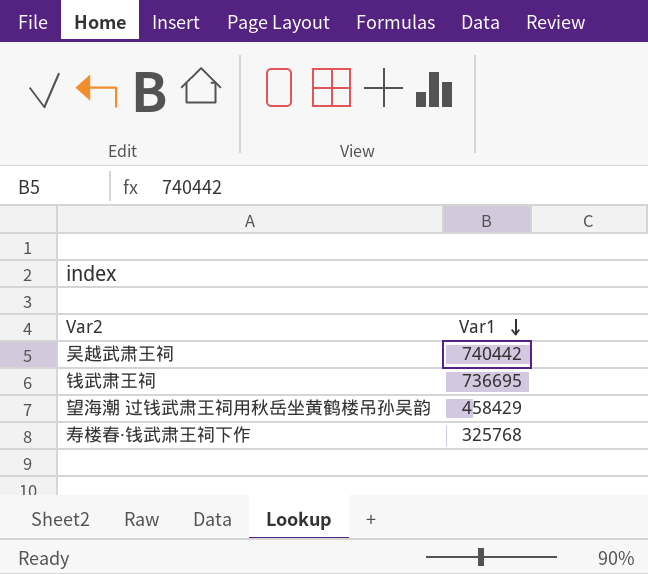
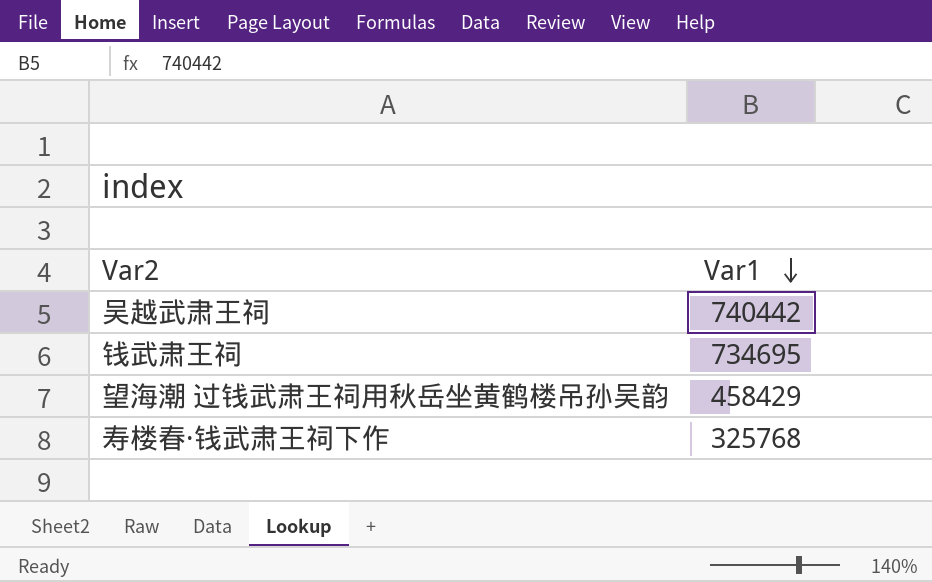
钱武肃王祠 | Var1: 736695 -> 734695

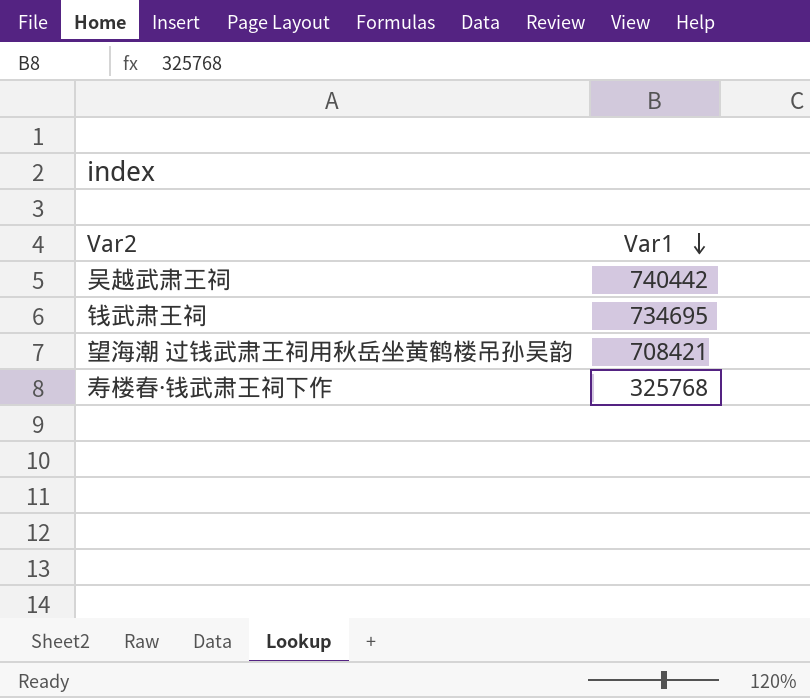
望海潮 过钱武肃王祠用秋岳坐黄鹤楼吊孙吴韵 | Var1: 458429 -> 708421

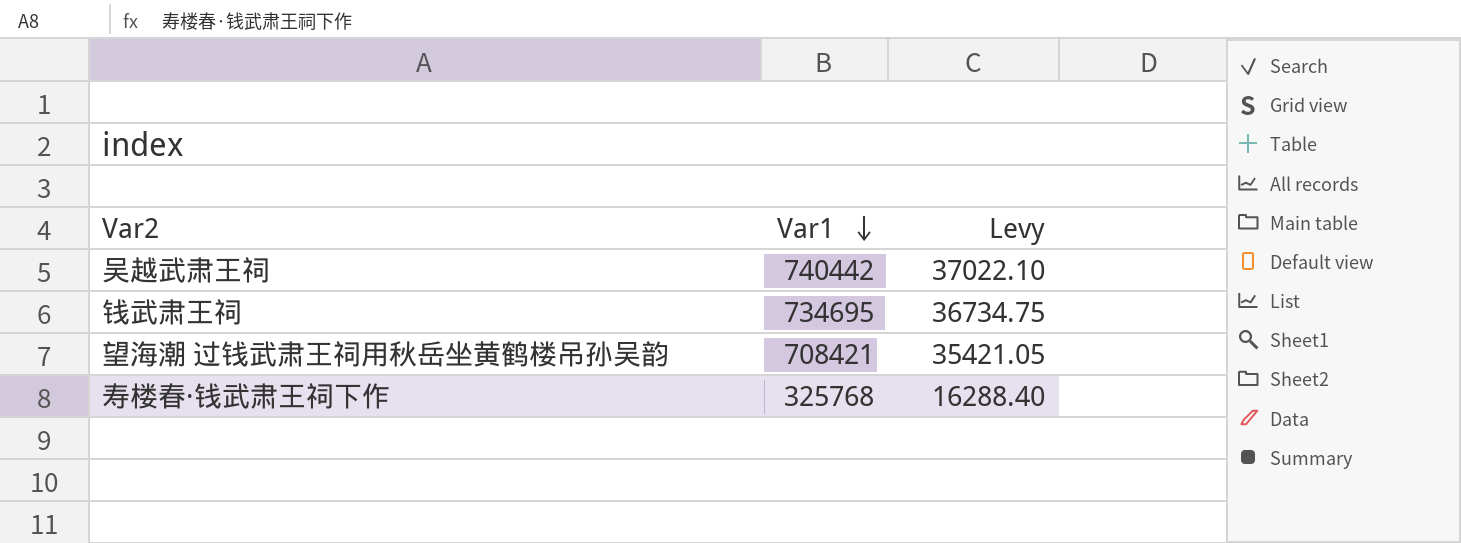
column Levy | formula: none -> [Var1] * 0.05

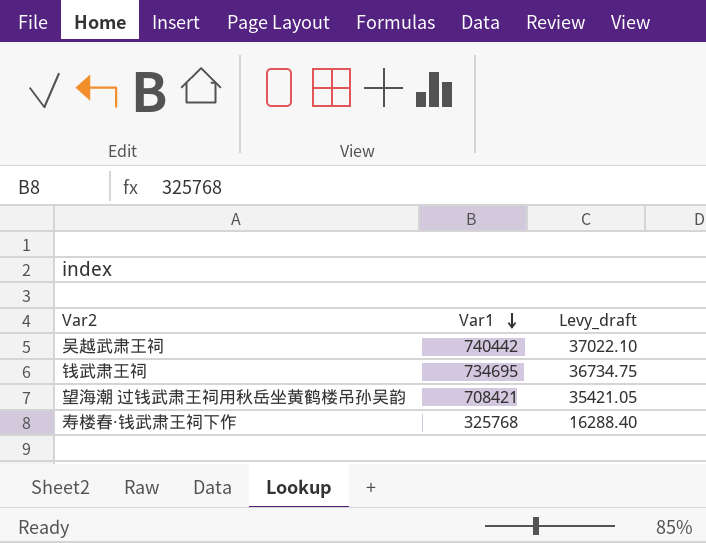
column name: Levy -> Levy_draft

